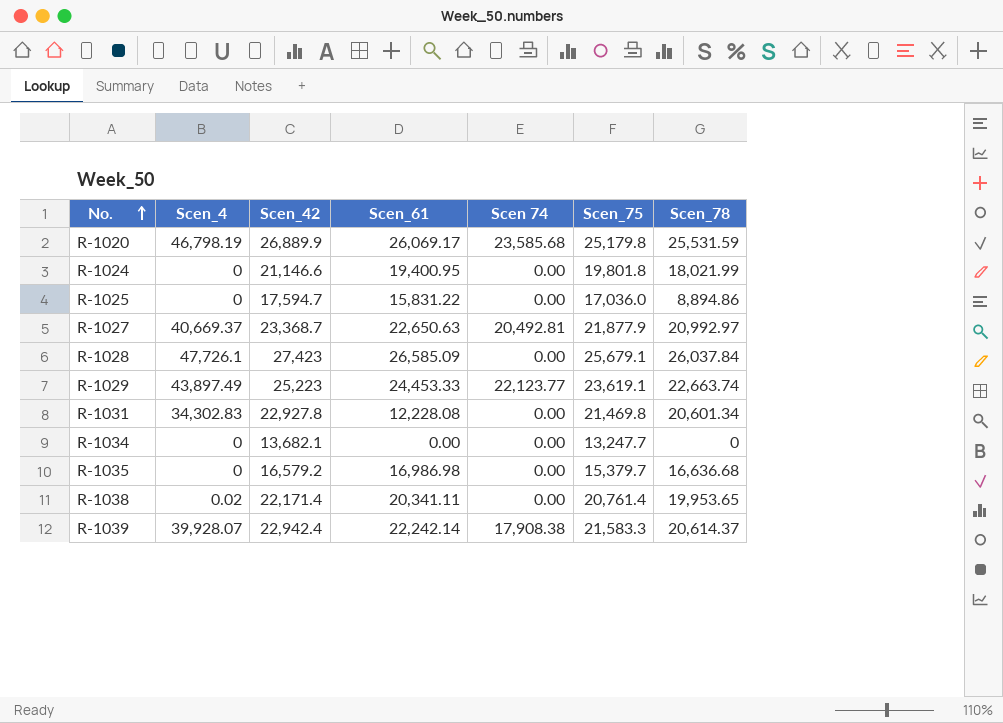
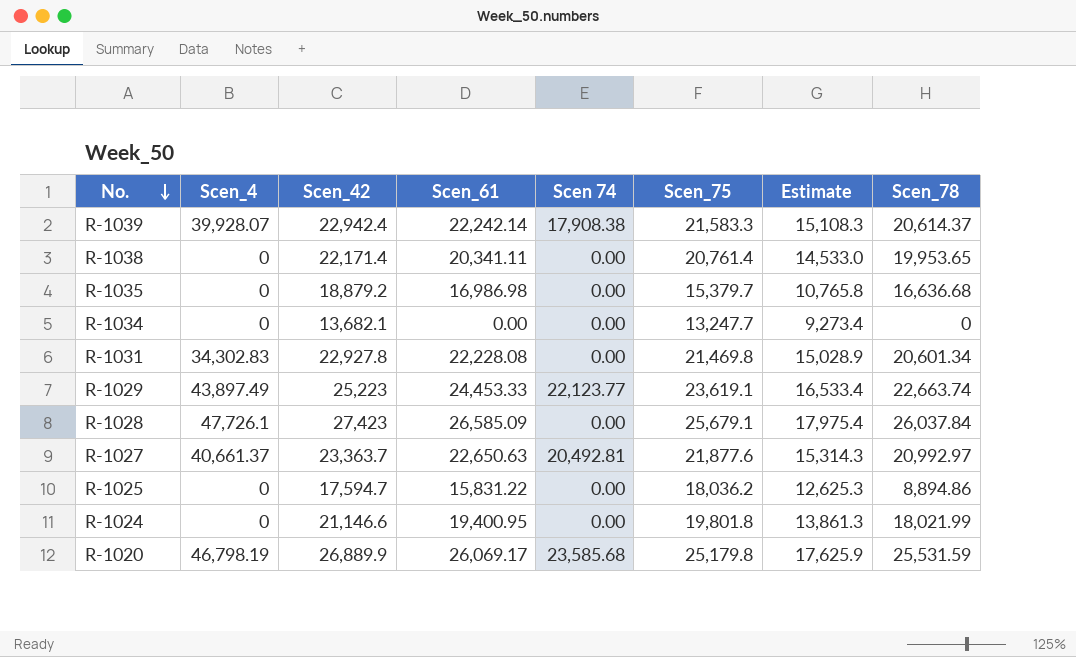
row order: No. ascending -> No. descending
column Estimate | formula: none -> [Scen_75] * 0.7
R-1038 | Scen_4: 0.02 -> 0
R-1035 | Scen_42: 16,579.2 -> 18,879.2
R-1031 | Scen_61: 12,228.08 -> 22,228.08
R-1027 | Scen_4: 40,669.37 -> 40,661.37
R-1027 | Scen_42: 23,368.7 -> 23,363.7
R-1027 | Scen_75: 21,877.9 -> 21,877.6
R-1025 | Scen_75: 17,036.0 -> 18,036.2

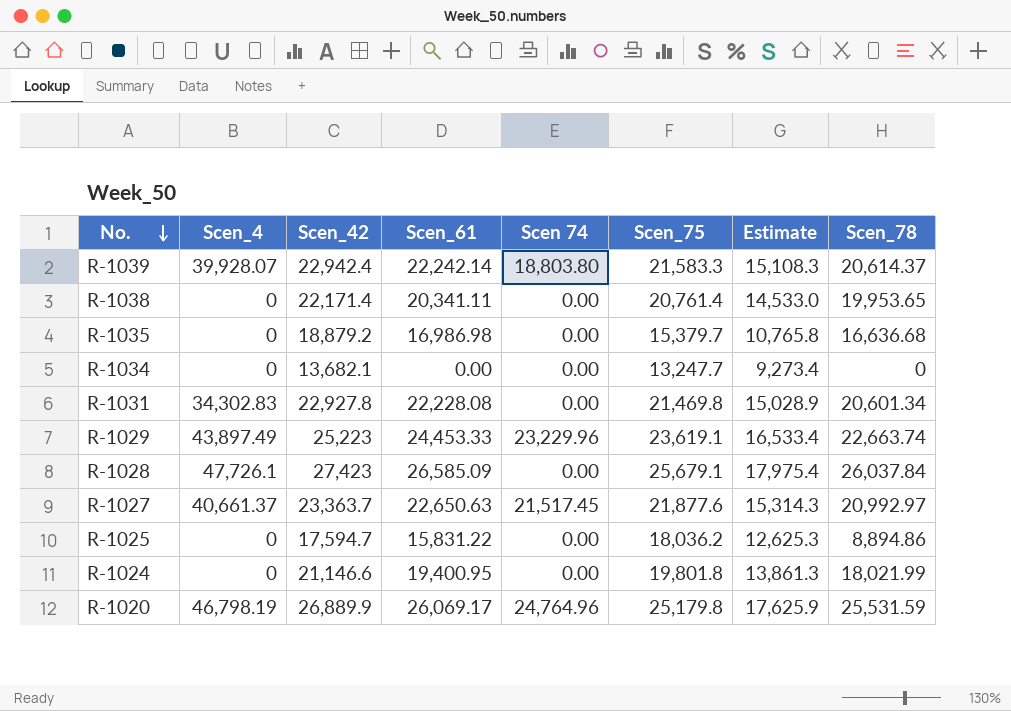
R-1039 | Scen 74: 17,908.38 -> 18,803.80
R-1029 | Scen 74: 22,123.77 -> 23,229.96
R-1027 | Scen 74: 20,492.81 -> 21,517.45
R-1020 | Scen 74: 23,585.68 -> 24,764.96

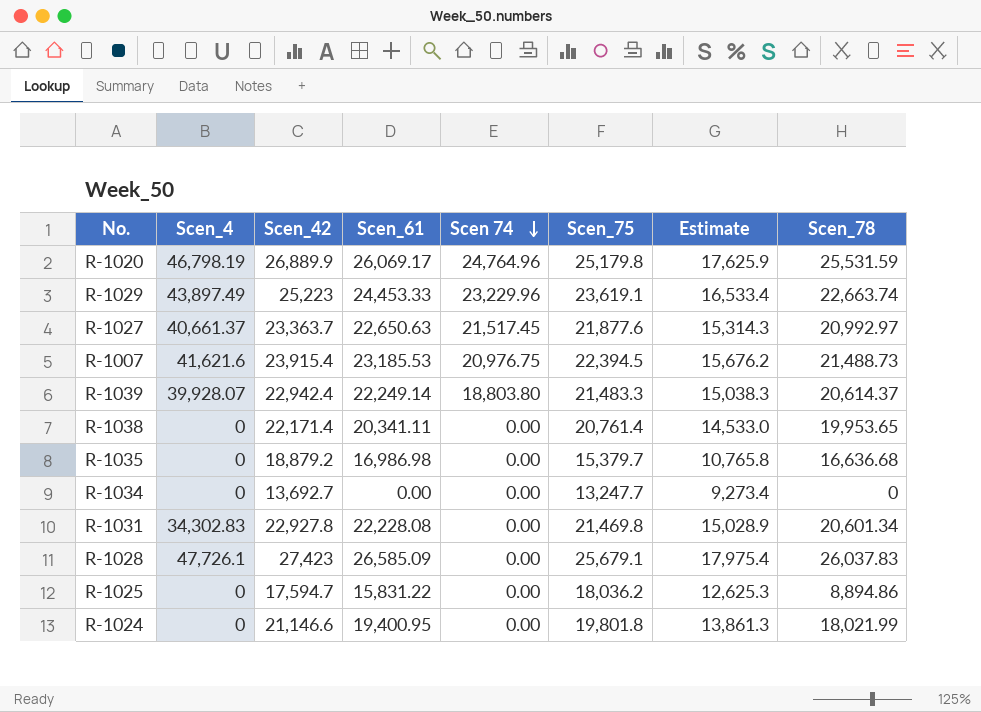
row order: No. descending -> Scen 74 descending
row R-1007: none -> 41,621.6 | 23,915.4 | 23,185.53 | 20,976.75 | 22,394.5 | 15,676.2 | 21,488.73
R-1039 | Scen_61: 22,242.14 -> 22,249.14
R-1039 | Scen_75: 21,583.3 -> 21,483.3
R-1039 | Estimate: 15,108.3 -> 15,038.3
R-1034 | Scen_42: 13,682.1 -> 13,692.7
R-1028 | Scen_78: 26,037.84 -> 26,037.83

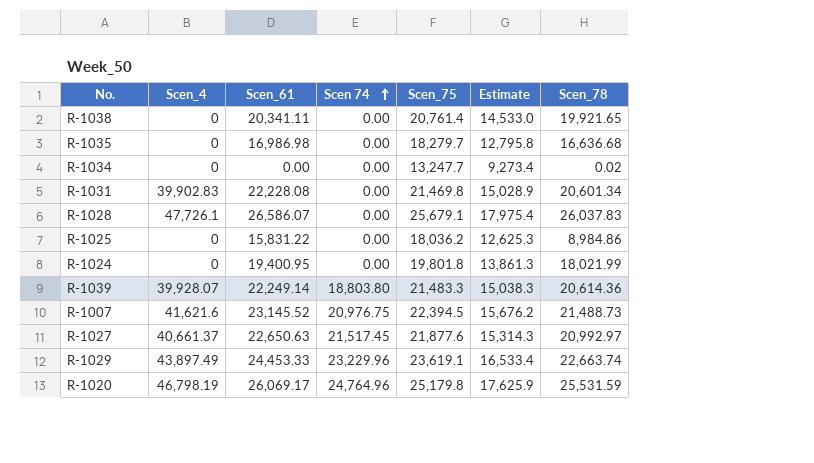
row order: Scen 74 descending -> Scen 74 ascending
column Scen_42 | position: 3 -> none
R-1038 | Scen_78: 19,953.65 -> 19,921.65
R-1035 | Scen_75: 15,379.7 -> 18,279.7
R-1035 | Estimate: 10,765.8 -> 12,795.8
R-1034 | Scen_78: 0 -> 0.02
R-1031 | Scen_4: 34,302.83 -> 39,902.83
R-1028 | Scen_61: 26,585.09 -> 26,586.07
R-1025 | Scen_78: 8,894.86 -> 8,984.86
R-1039 | Scen_78: 20,614.37 -> 20,614.36
R-1007 | Scen_61: 23,185.53 -> 23,145.52

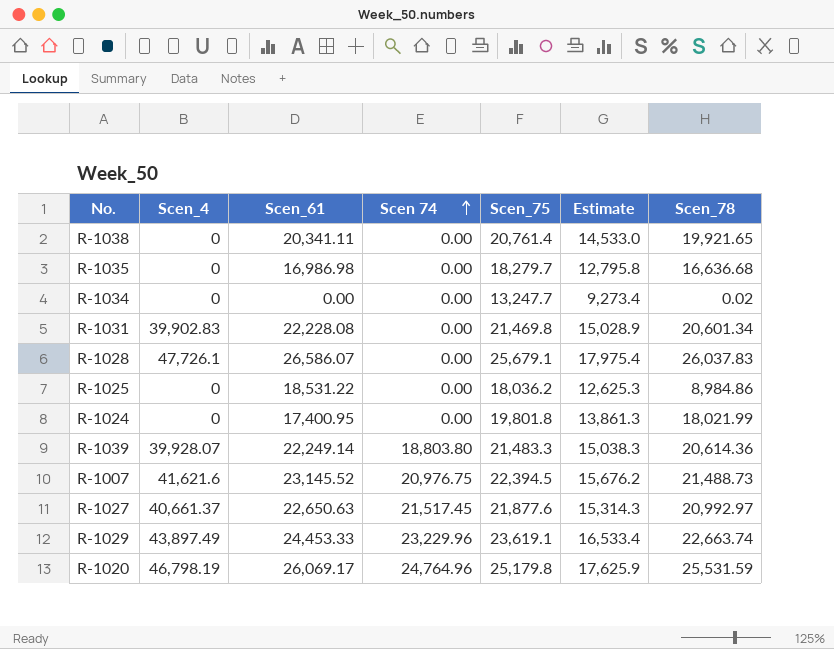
R-1025 | Scen_61: 15,831.22 -> 18,531.22
R-1024 | Scen_61: 19,400.95 -> 17,400.95

